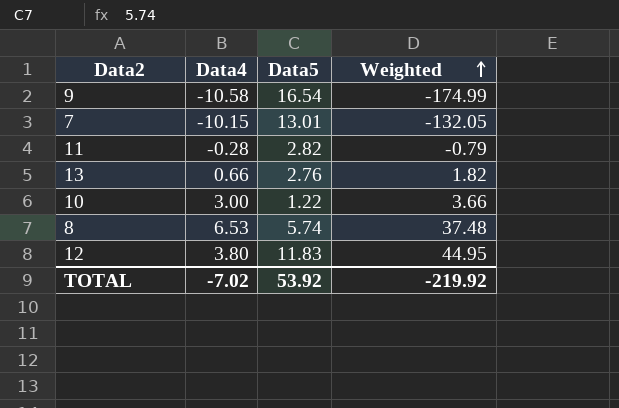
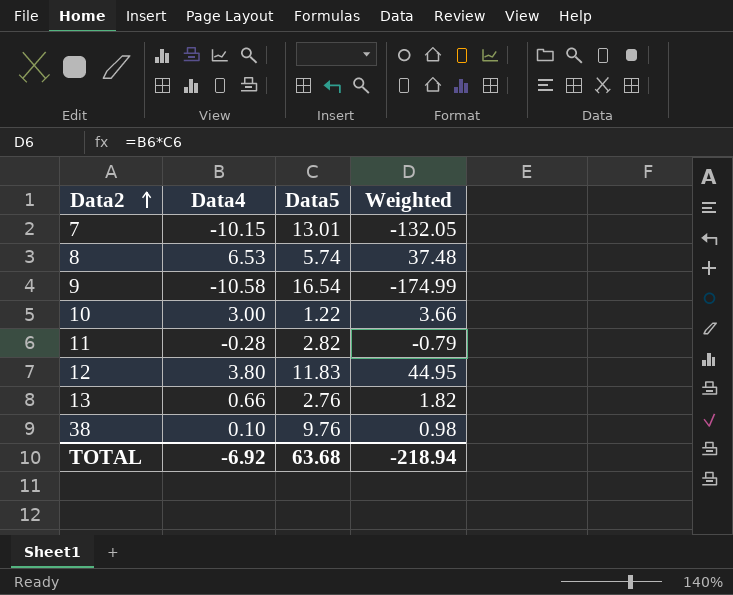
row order: Weighted ascending -> Data2 ascending
row 38: none -> 0.10 | 9.76 | 0.98
TOTAL | Data4: -7.02 -> -6.92
TOTAL | Data5: 53.92 -> 63.68
TOTAL | Weighted: -219.92 -> -218.94

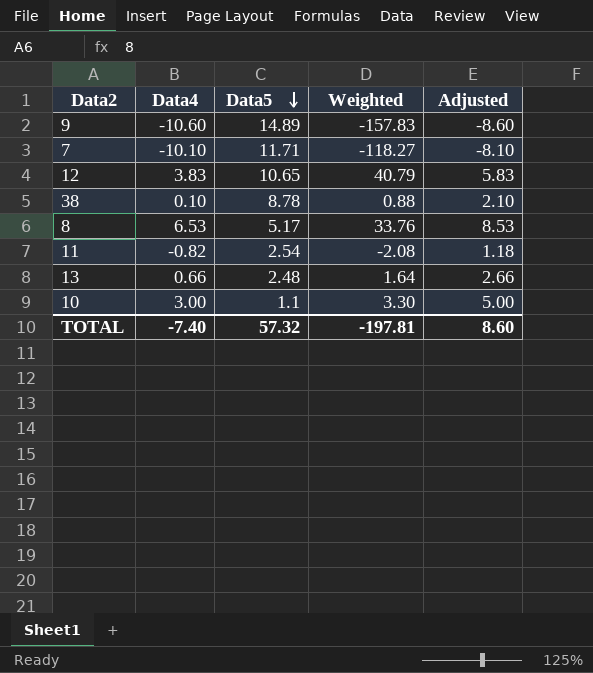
row order: Data2 ascending -> Data5 descending
column Adjusted | formula: none -> [Data4] + 2
9 | Data4: -10.58 -> -10.60
9 | Data5: 16.54 -> 14.89
9 | Weighted: -174.99 -> -157.83
7 | Data4: -10.15 -> -10.10
7 | Data5: 13.01 -> 11.71
7 | Weighted: -132.05 -> -118.27
12 | Data4: 3.80 -> 3.83
12 | Data5: 11.83 -> 10.65
12 | Weighted: 44.95 -> 40.79
38 | Data5: 9.76 -> 8.78
38 | Weighted: 0.98 -> 0.88
8 | Data5: 5.74 -> 5.17
8 | Weighted: 37.48 -> 33.76
11 | Data4: -0.28 -> -0.82
11 | Data5: 2.82 -> 2.54
11 | Weighted: -0.79 -> -2.08
13 | Data5: 2.76 -> 2.48
13 | Weighted: 1.82 -> 1.64
10 | Data5: 1.22 -> 1.1
10 | Weighted: 3.66 -> 3.30
TOTAL | Data4: -6.92 -> -7.40
TOTAL | Data5: 63.68 -> 57.32
TOTAL | Weighted: -218.94 -> -197.81

